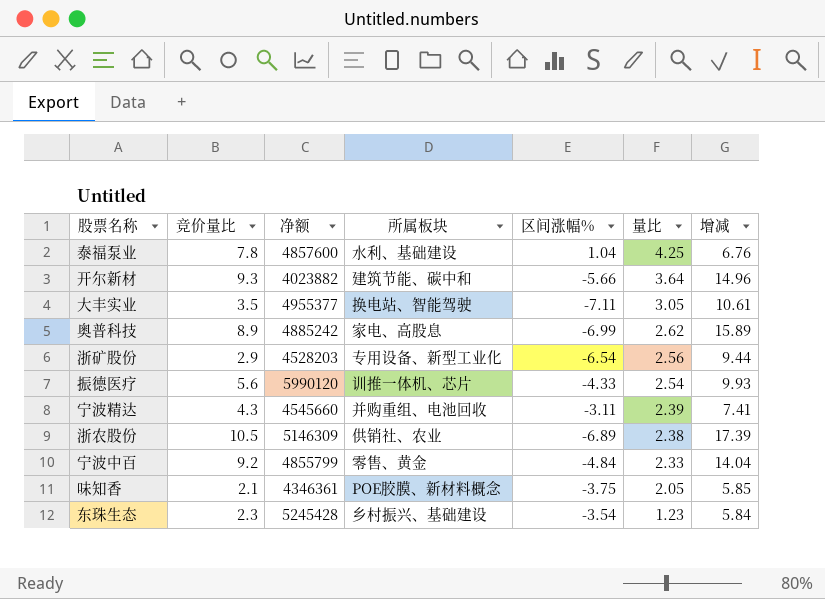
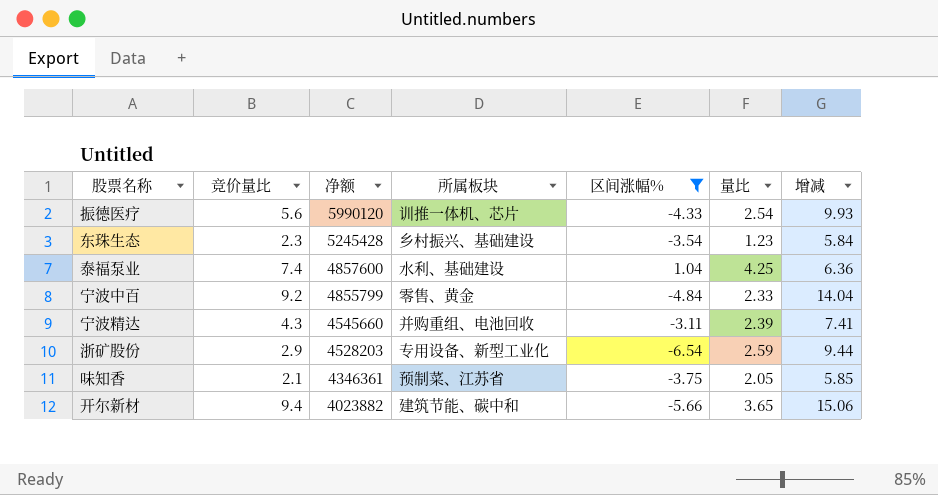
filter: none -> 区间涨幅% >= -6.54
row order: 量比 descending -> 净额 descending
泰福泵业 | 竞价量比: 7.8 -> 7.4
泰福泵业 | 增减: 6.76 -> 6.36
浙矿股份 | 量比: 2.56 -> 2.59
味知香 | 所属板块: POE胶膜、新材料概念 -> 预制菜、江苏省
开尔新材 | 竞价量比: 9.3 -> 9.4
开尔新材 | 量比: 3.64 -> 3.65
开尔新材 | 增减: 14.96 -> 15.06

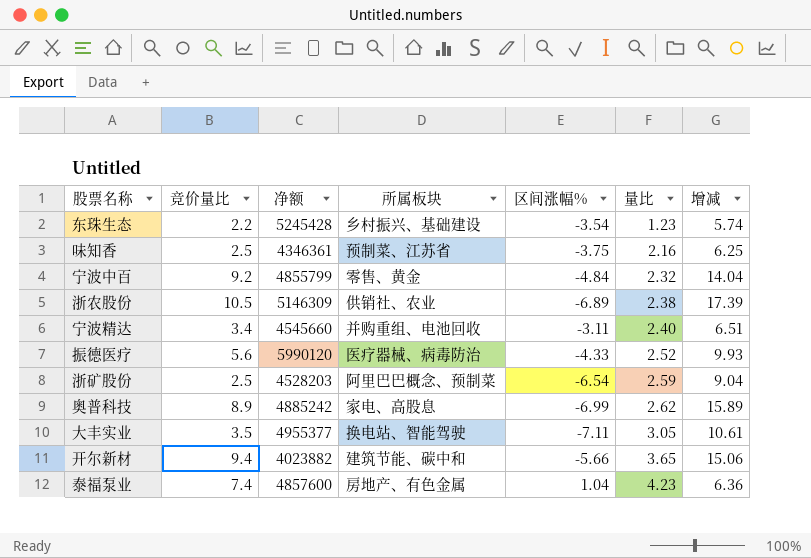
filter: 区间涨幅% >= -6.54 -> none
row order: 净额 descending -> 量比 ascending
东珠生态 | 竞价量比: 2.3 -> 2.2
东珠生态 | 增减: 5.84 -> 5.74
味知香 | 竞价量比: 2.1 -> 2.5
味知香 | 量比: 2.05 -> 2.16
味知香 | 增减: 5.85 -> 6.25
宁波中百 | 量比: 2.33 -> 2.32
宁波精达 | 竞价量比: 4.3 -> 3.4
宁波精达 | 量比: 2.39 -> 2.40
宁波精达 | 增减: 7.41 -> 6.51
振德医疗 | 所属板块: 训推一体机、芯片 -> 医疗器械、病毒防治
振德医疗 | 量比: 2.54 -> 2.52
浙矿股份 | 竞价量比: 2.9 -> 2.5
浙矿股份 | 所属板块: 专用设备、新型工业化 -> 阿里巴巴概念、预制菜
浙矿股份 | 增减: 9.44 -> 9.04
泰福泵业 | 所属板块: 水利、基础建设 -> 房地产、有色金属
泰福泵业 | 量比: 4.25 -> 4.23

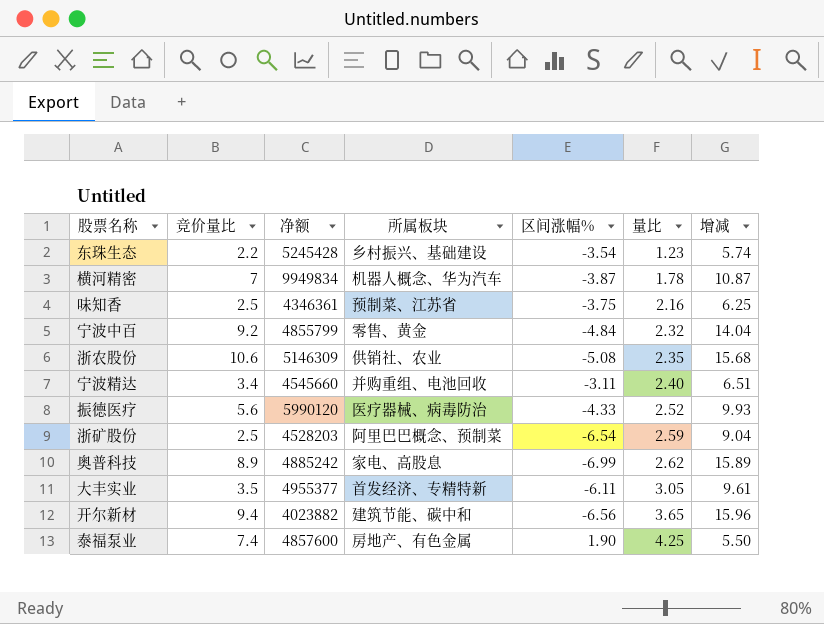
row 横河精密: none -> 7 | 9949834 | 机器人概念、华为汽车 | -3.87 | 1.78 | 10.87
浙农股份 | 竞价量比: 10.5 -> 10.6
浙农股份 | 区间涨幅%: -6.89 -> -5.08
浙农股份 | 量比: 2.38 -> 2.35
浙农股份 | 增减: 17.39 -> 15.68
大丰实业 | 所属板块: 换电站、智能驾驶 -> 首发经济、专精特新
大丰实业 | 区间涨幅%: -7.11 -> -6.11
大丰实业 | 增减: 10.61 -> 9.61
开尔新材 | 区间涨幅%: -5.66 -> -6.56
开尔新材 | 增减: 15.06 -> 15.96
泰福泵业 | 区间涨幅%: 1.04 -> 1.90
泰福泵业 | 量比: 4.23 -> 4.25
泰福泵业 | 增减: 6.36 -> 5.50

